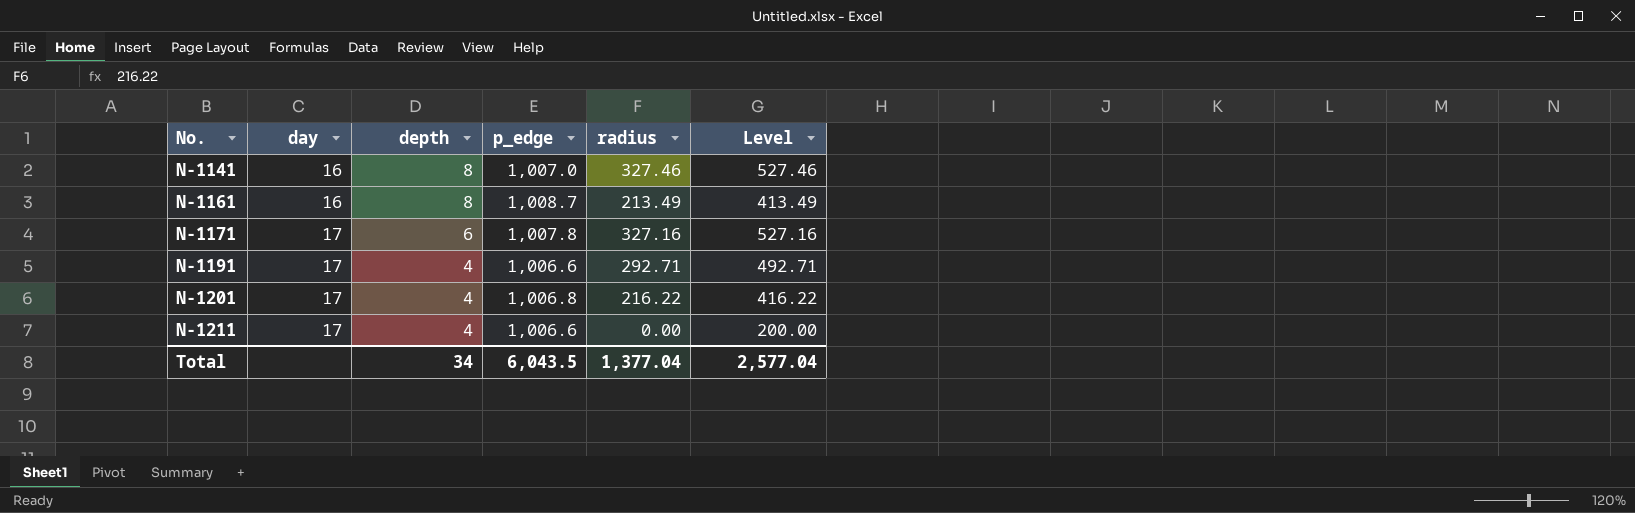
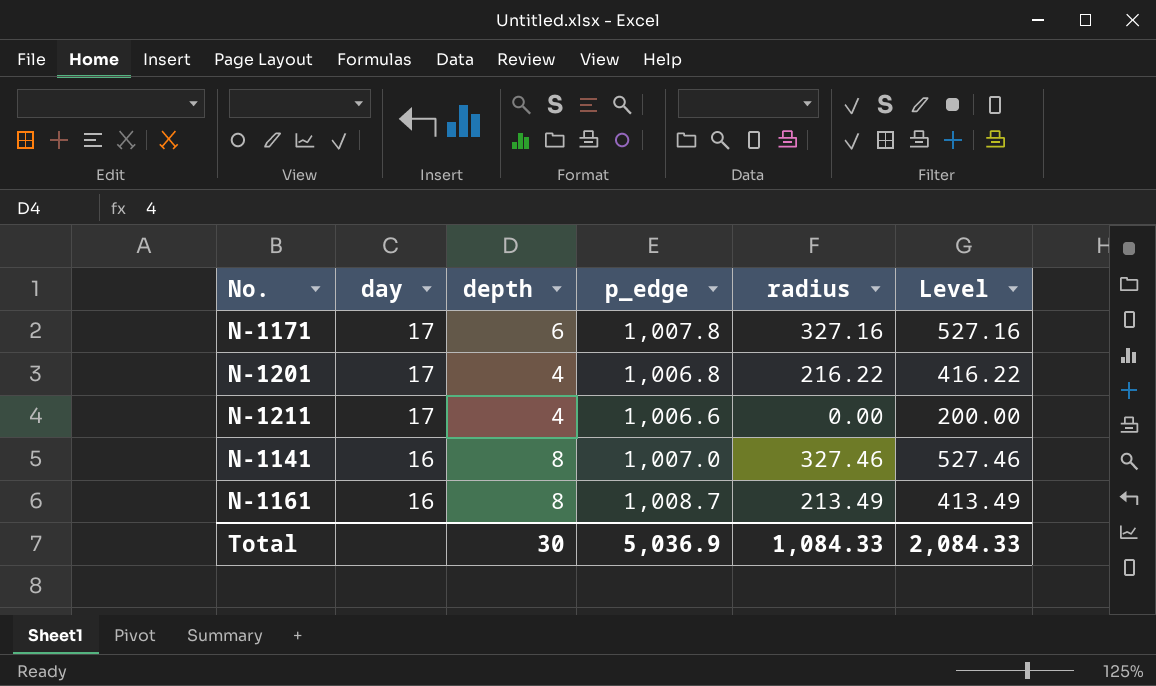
row order: No. ascending -> day descending
row N-1191: 17 | 4 | 1,006.6 | 292.71 | 492.71 -> none
Total | depth: 34 -> 30
Total | p_edge: 6,043.5 -> 5,036.9
Total | radius: 1,377.04 -> 1,084.33
Total | Level: 2,577.04 -> 2,084.33

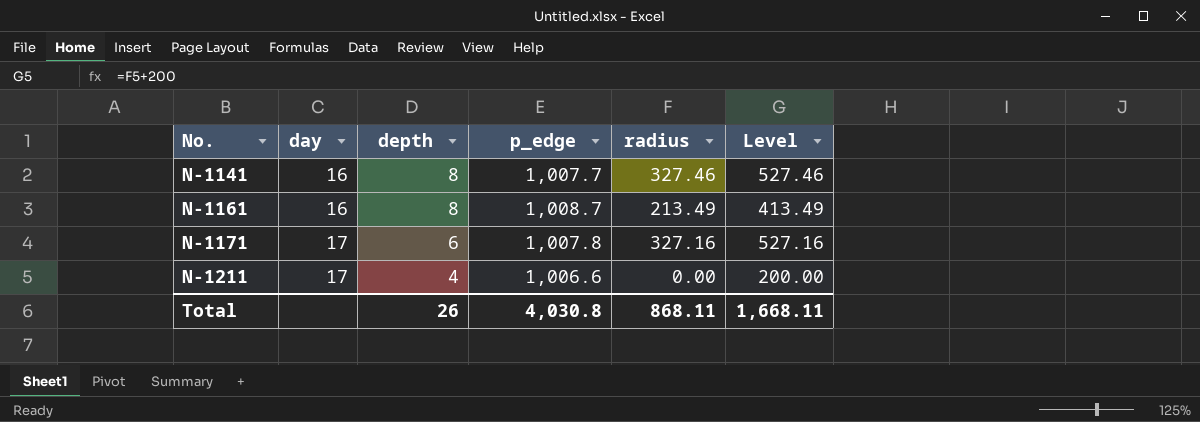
row order: day descending -> No. ascending
row N-1201: 17 | 4 | 1,006.8 | 216.22 | 416.22 -> none
N-1141 | p_edge: 1,007.0 -> 1,007.7
Total | depth: 30 -> 26
Total | p_edge: 5,036.9 -> 4,030.8
Total | radius: 1,084.33 -> 868.11
Total | Level: 2,084.33 -> 1,668.11

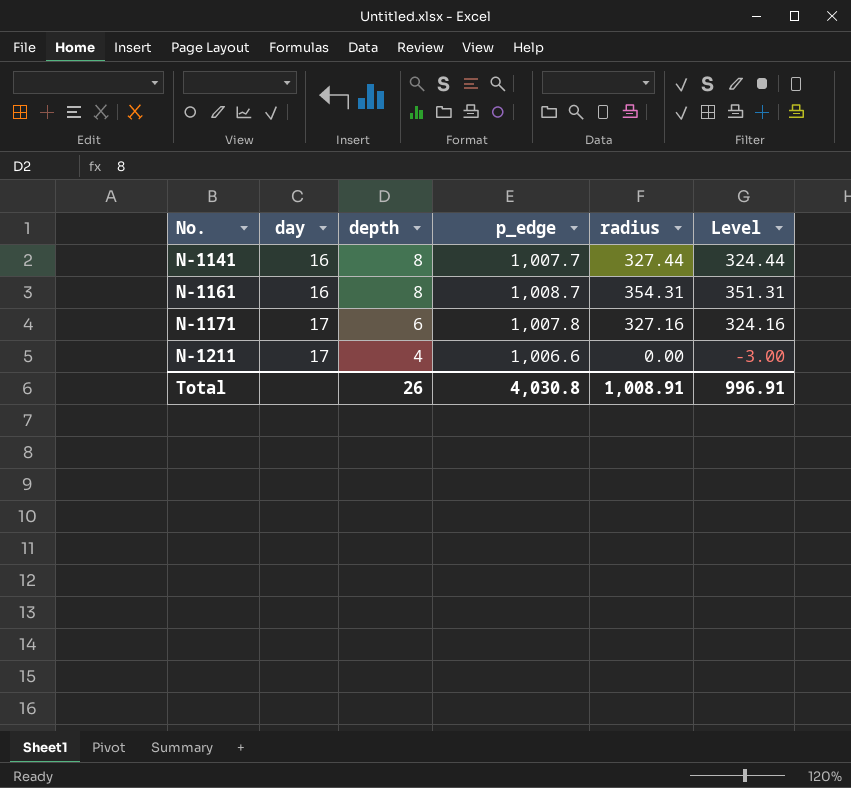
column Level | formula: [radius] + 200 -> [radius] - 3
N-1141 | radius: 327.46 -> 327.44
N-1161 | radius: 213.49 -> 354.31
Total | radius: 868.11 -> 1,008.91
Total | Level: 1,668.11 -> 996.91

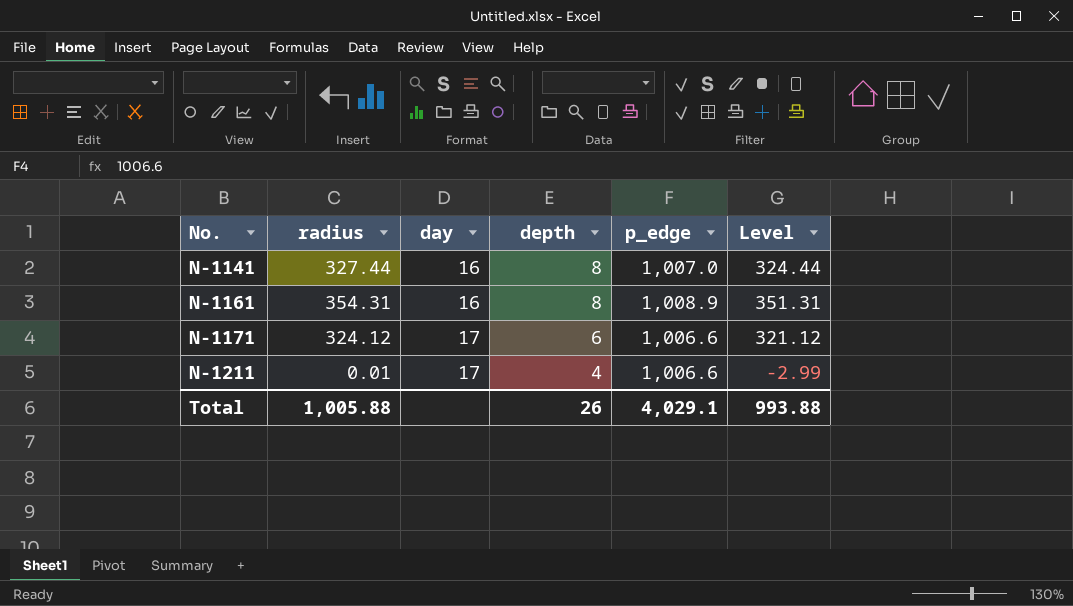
column radius | position: 5 -> 2
N-1141 | p_edge: 1,007.7 -> 1,007.0
N-1161 | p_edge: 1,008.7 -> 1,008.9
N-1171 | radius: 327.16 -> 324.12
N-1171 | p_edge: 1,007.8 -> 1,006.6
N-1171 | Level: 324.16 -> 321.12
N-1211 | radius: 0.00 -> 0.01
N-1211 | Level: -3.00 -> -2.99
Total | radius: 1,008.91 -> 1,005.88
Total | p_edge: 4,030.8 -> 4,029.1
Total | Level: 996.91 -> 993.88

